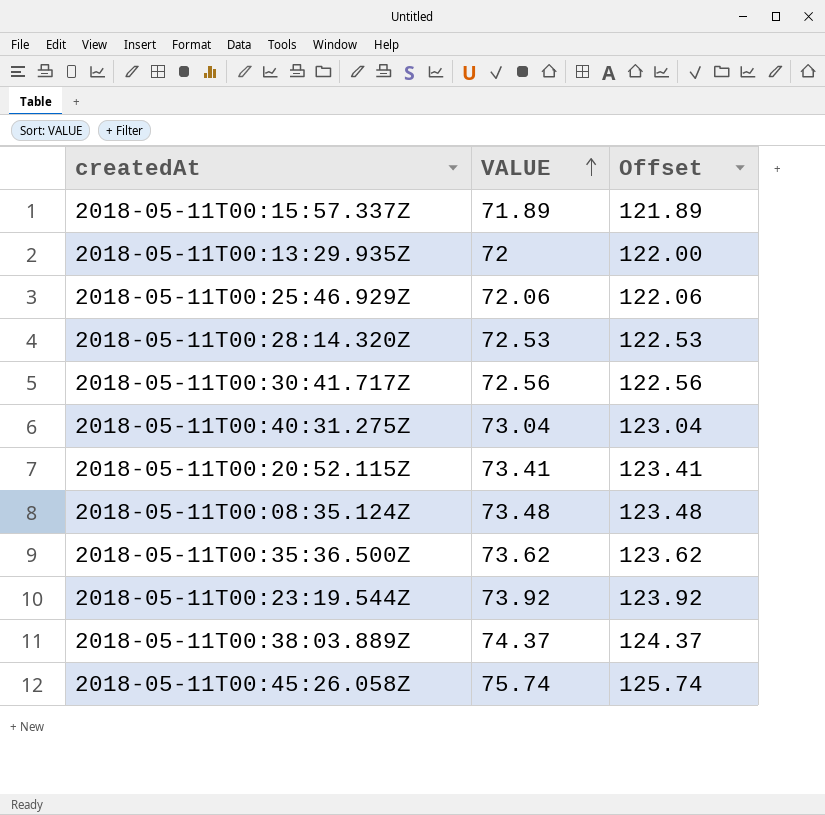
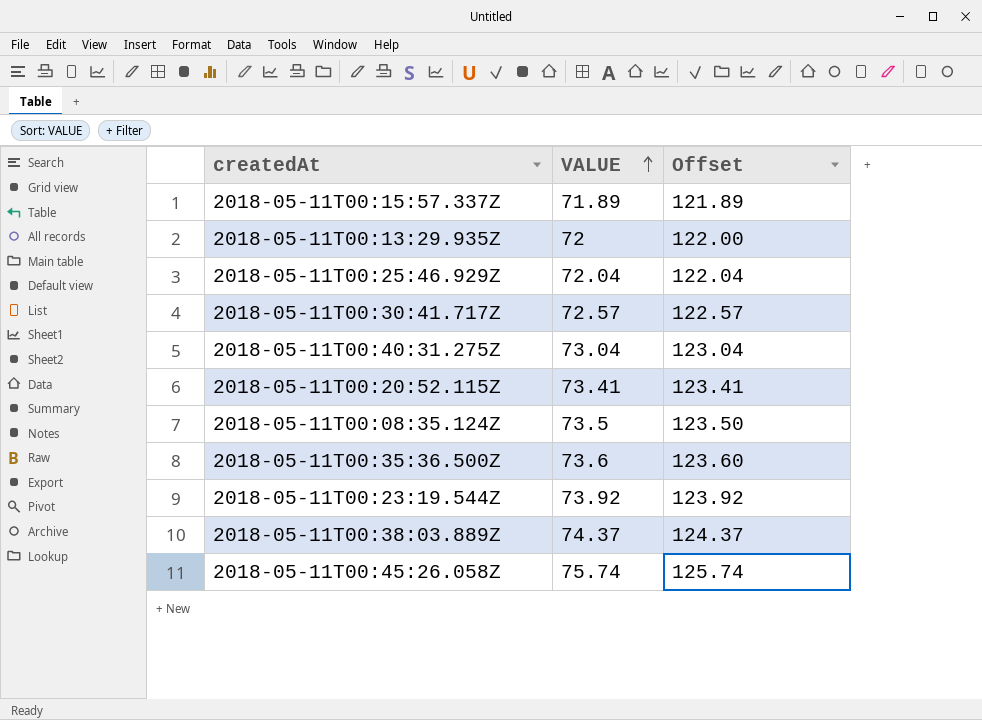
row 2018-05-11T00:28:14.320Z: 72.53 | 122.53 -> none
2018-05-11T00:25:46.929Z | VALUE: 72.06 -> 72.04
2018-05-11T00:25:46.929Z | Offset: 122.06 -> 122.04
2018-05-11T00:30:41.717Z | VALUE: 72.56 -> 72.57
2018-05-11T00:30:41.717Z | Offset: 122.56 -> 122.57
2018-05-11T00:08:35.124Z | VALUE: 73.48 -> 73.5
2018-05-11T00:08:35.124Z | Offset: 123.48 -> 123.50
2018-05-11T00:35:36.500Z | VALUE: 73.62 -> 73.6
2018-05-11T00:35:36.500Z | Offset: 123.62 -> 123.60

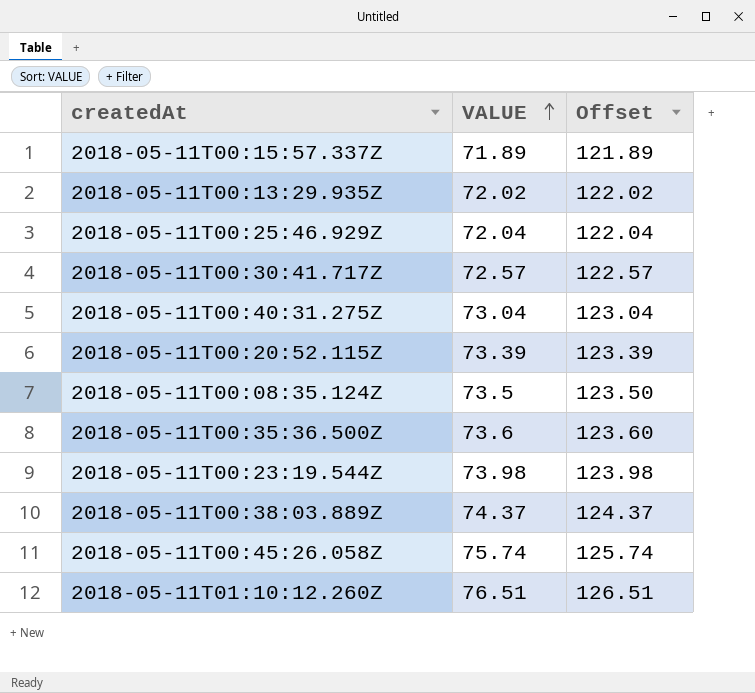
2018-05-11T00:13:29.935Z | VALUE: 72 -> 72.02
2018-05-11T00:13:29.935Z | Offset: 122.00 -> 122.02
2018-05-11T00:20:52.115Z | VALUE: 73.41 -> 73.39
2018-05-11T00:20:52.115Z | Offset: 123.41 -> 123.39
2018-05-11T00:23:19.544Z | VALUE: 73.92 -> 73.98
2018-05-11T00:23:19.544Z | Offset: 123.92 -> 123.98
row 2018-05-11T01:10:12.260Z: none -> 76.51 | 126.51

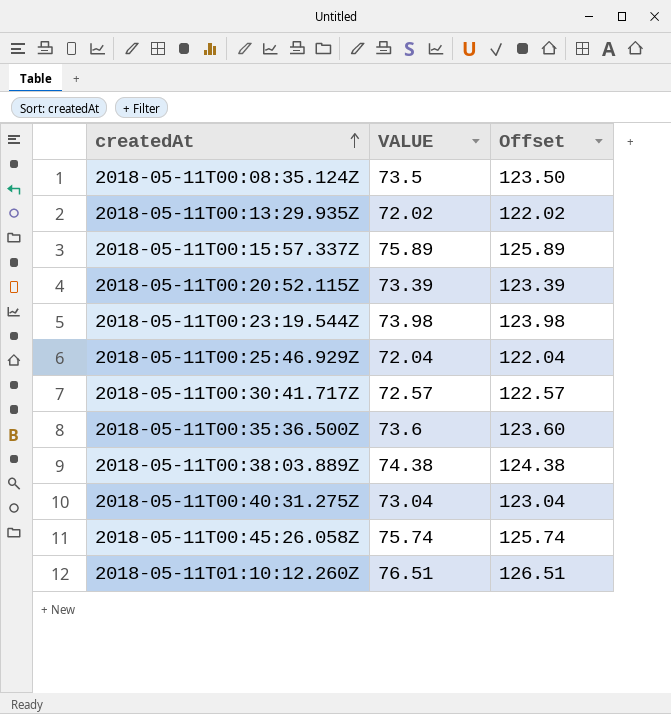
row order: VALUE ascending -> createdAt ascending
2018-05-11T00:15:57.337Z | VALUE: 71.89 -> 75.89
2018-05-11T00:15:57.337Z | Offset: 121.89 -> 125.89
2018-05-11T00:38:03.889Z | VALUE: 74.37 -> 74.38
2018-05-11T00:38:03.889Z | Offset: 124.37 -> 124.38

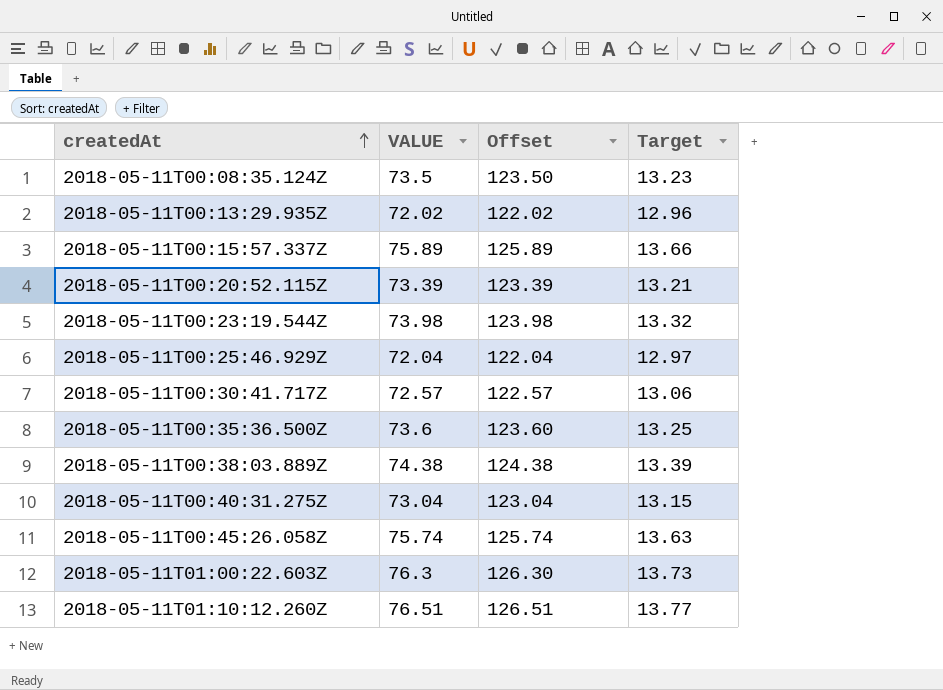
column Target | formula: none -> [VALUE] * 0.18
row 2018-05-11T01:00:22.603Z: none -> 76.3 | 126.30 | 13.73

